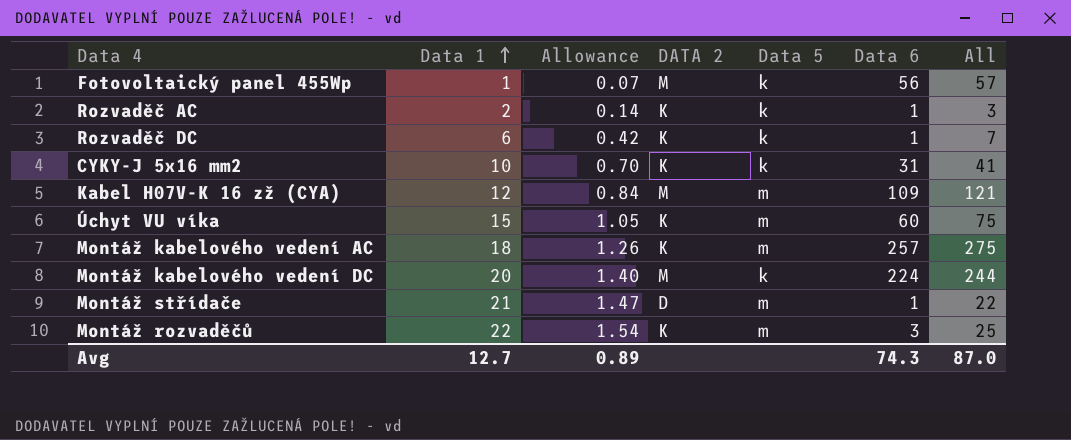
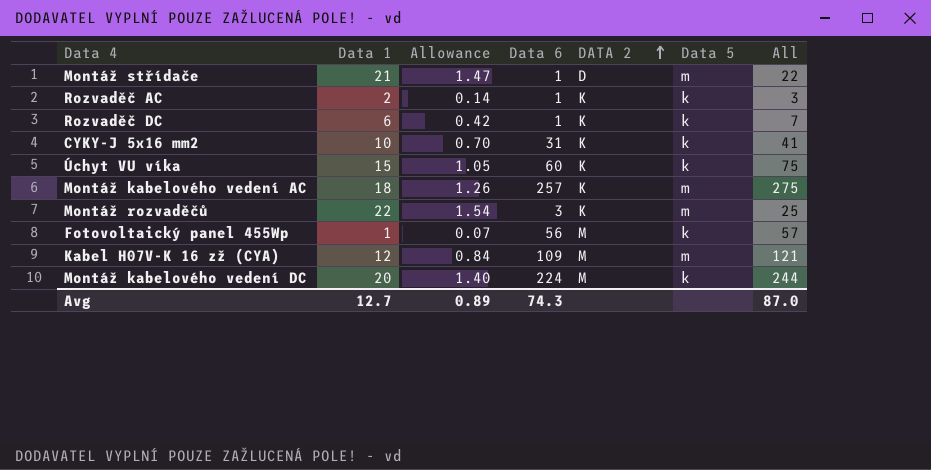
row order: Data 1 ascending -> DATA 2 ascending
column Data 6 | position: 6 -> 4
Úchyt VU víka | Data 5: m -> k

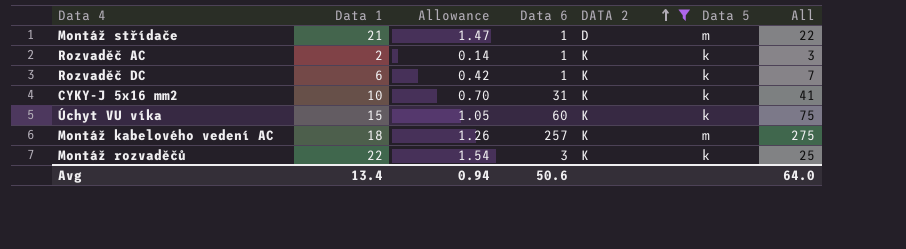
filter: none -> DATA 2 != M
Montáž rozvaděčů | Data 5: m -> k
Avg | Data 1: 12.7 -> 13.4
Avg | Allowance: 0.89 -> 0.94
Avg | Data 6: 74.3 -> 50.6
Avg | All: 87.0 -> 64.0

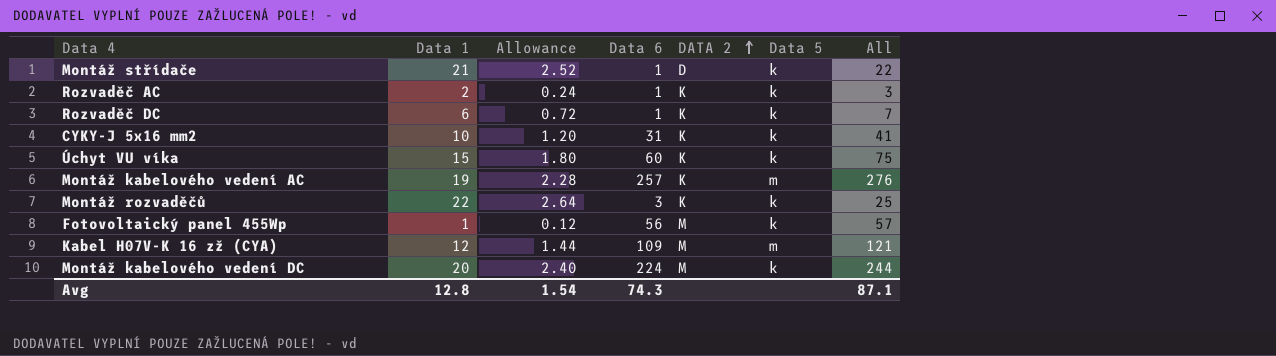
filter: DATA 2 != M -> none
column Allowance | formula: [Data 1] * 0.07 -> [Data 1] * 0.12
Montáž střídače | Data 5: m -> k
Montáž kabelového vedení AC | Data 1: 18 -> 19
Montáž kabelového vedení AC | All: 275 -> 276
Avg | Data 1: 13.4 -> 12.8
Avg | Allowance: 0.94 -> 1.54
Avg | Data 6: 50.6 -> 74.3
Avg | All: 64.0 -> 87.1

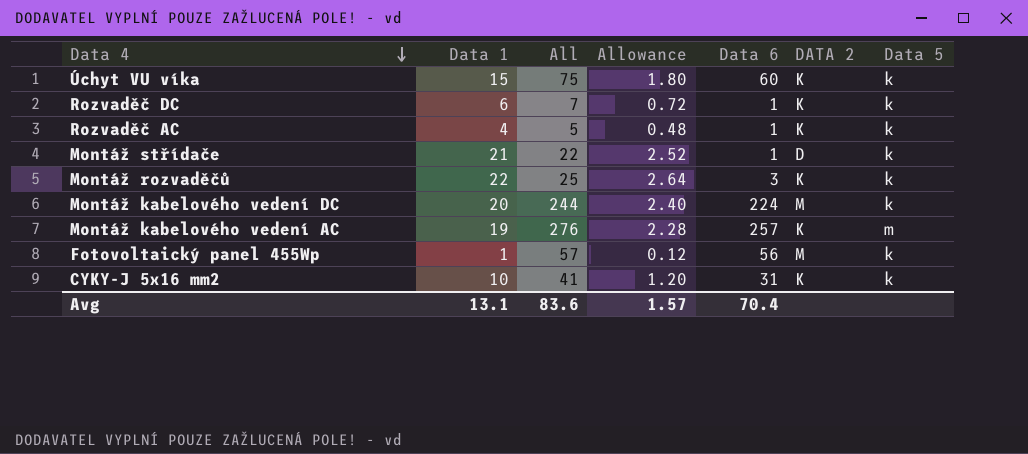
row order: DATA 2 ascending -> Data 4 descending
column All | position: 7 -> 3
row Kabel H07V-K 16 zž (CYA): 12 | 1.44 | 109 | M | m | 121 -> none
Rozvaděč AC | Data 1: 2 -> 4
Rozvaděč AC | All: 3 -> 5
Rozvaděč AC | Allowance: 0.24 -> 0.48
Avg | Data 1: 12.8 -> 13.1
Avg | All: 87.1 -> 83.6
Avg | Allowance: 1.54 -> 1.57
Avg | Data 6: 74.3 -> 70.4

